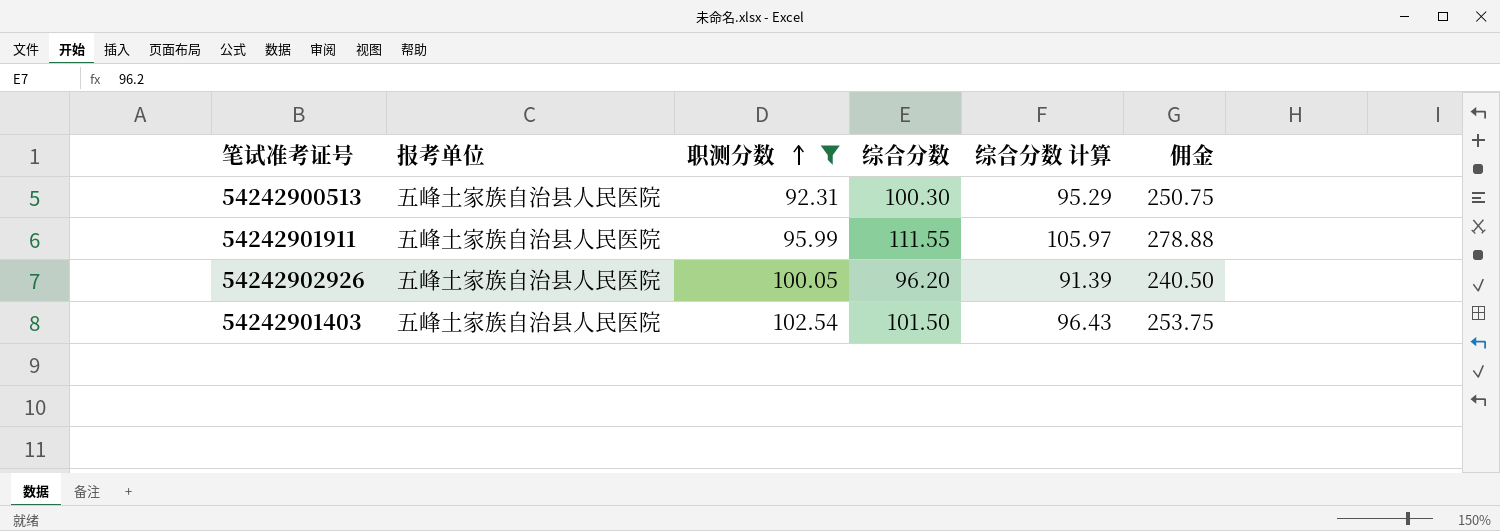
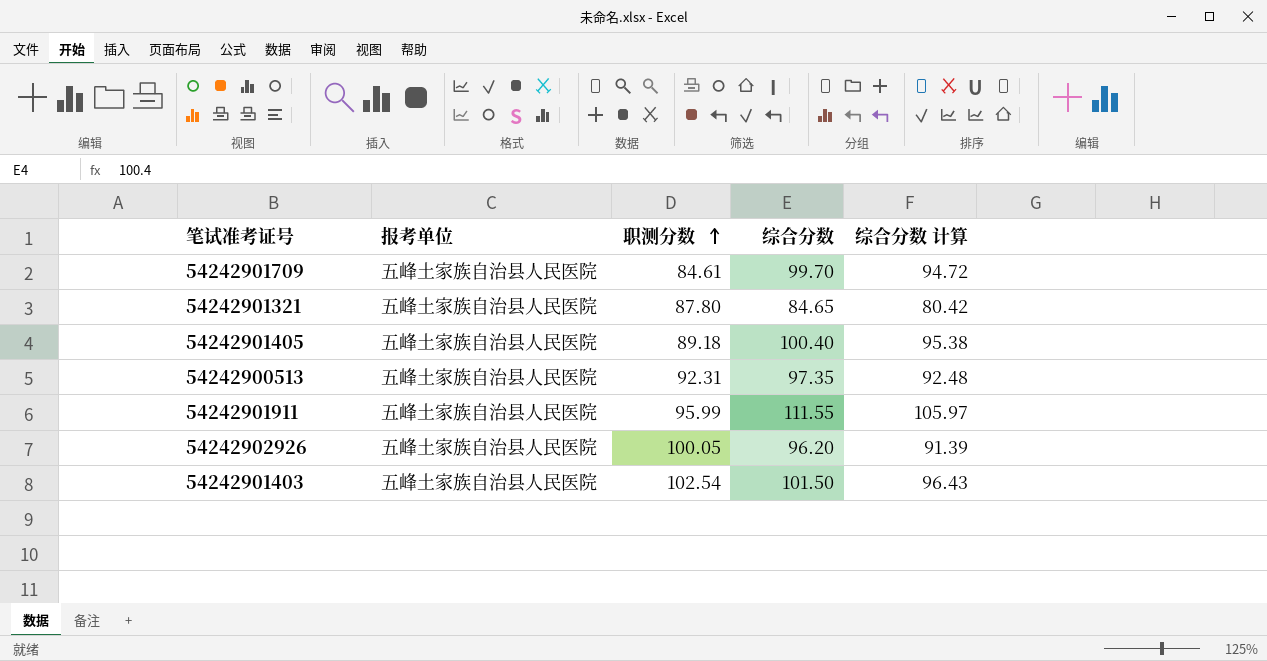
filter: 职测分数 >= 92.31 -> none
column 佣金 | formula: [综合分数] * 2.5 -> none
54242900513 | 综合分数: 100.30 -> 97.35
54242900513 | 综合分数 计算: 95.29 -> 92.48

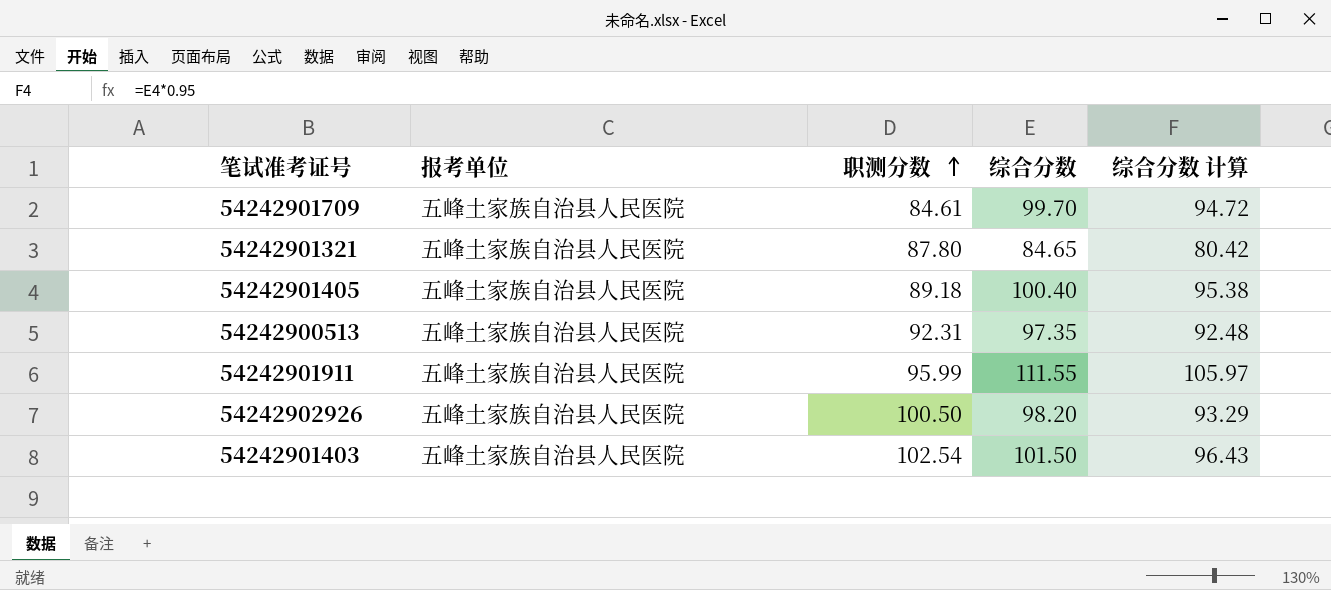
54242902926 | 职测分数: 100.05 -> 100.50
54242902926 | 综合分数: 96.20 -> 98.20
54242902926 | 综合分数 计算: 91.39 -> 93.29

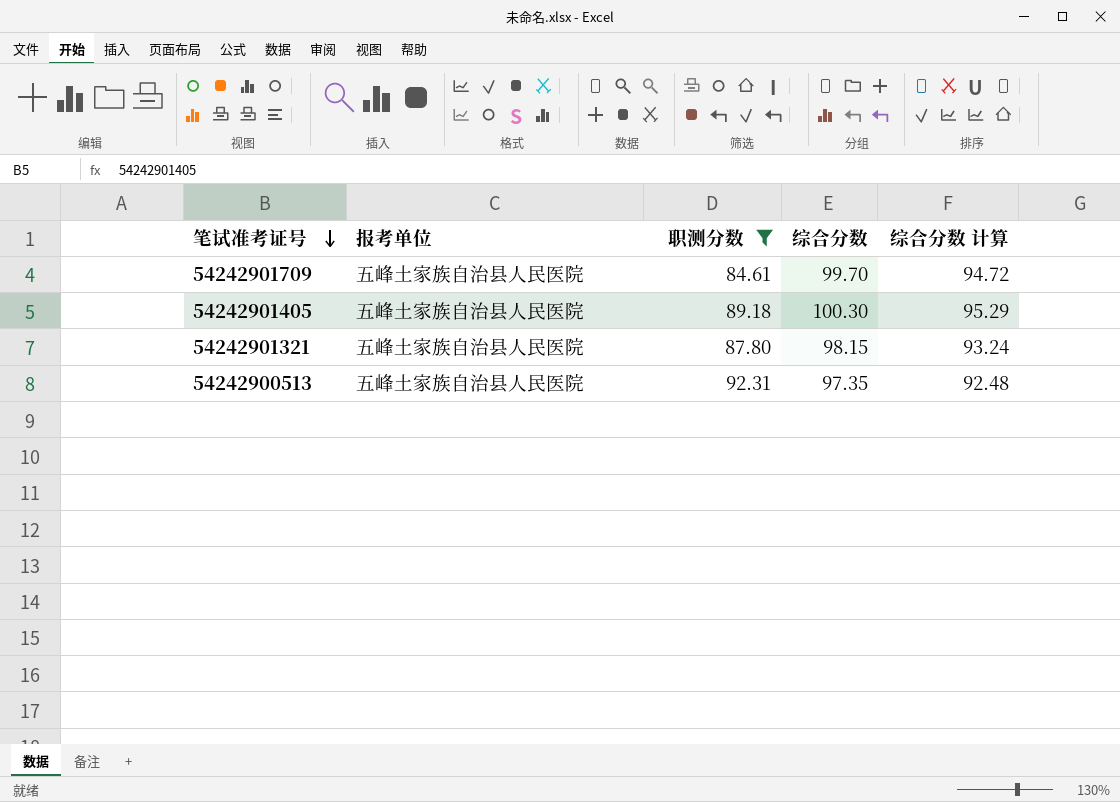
filter: none -> 职测分数 <= 92.31
row order: 职测分数 ascending -> 笔试准考证号 descending
54242901405 | 综合分数: 100.40 -> 100.30
54242901405 | 综合分数 计算: 95.38 -> 95.29
54242901321 | 综合分数: 84.65 -> 98.15
54242901321 | 综合分数 计算: 80.42 -> 93.24

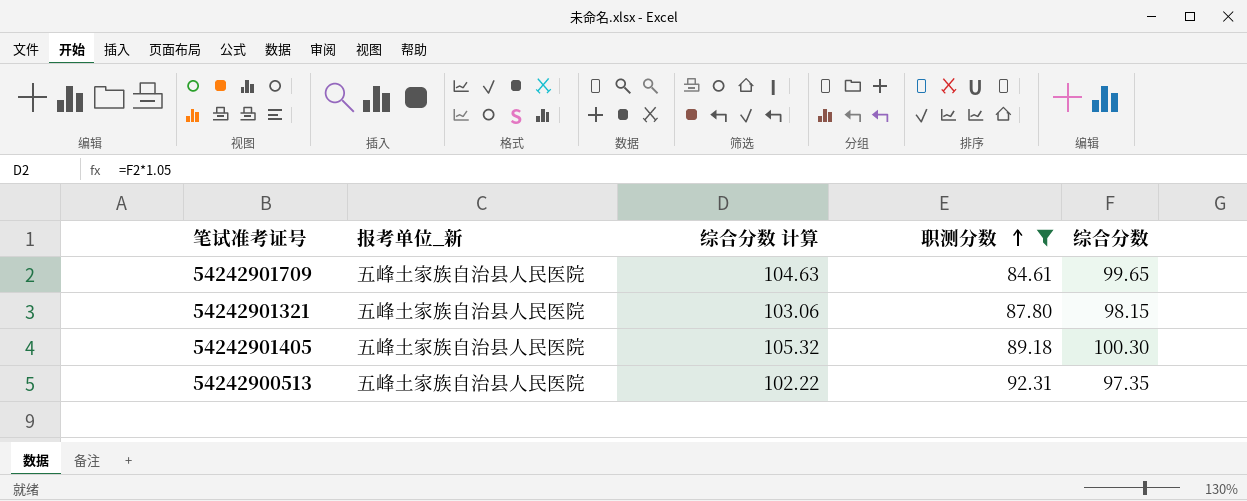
row order: 笔试准考证号 descending -> 职测分数 ascending
column name: 报考单位 -> 报考单位_新
column 综合分数 计算 | formula: [综合分数] * 0.95 -> [综合分数] * 1.05
column 综合分数 计算 | position: 5 -> 3
54242901709 | 综合分数: 99.70 -> 99.65

